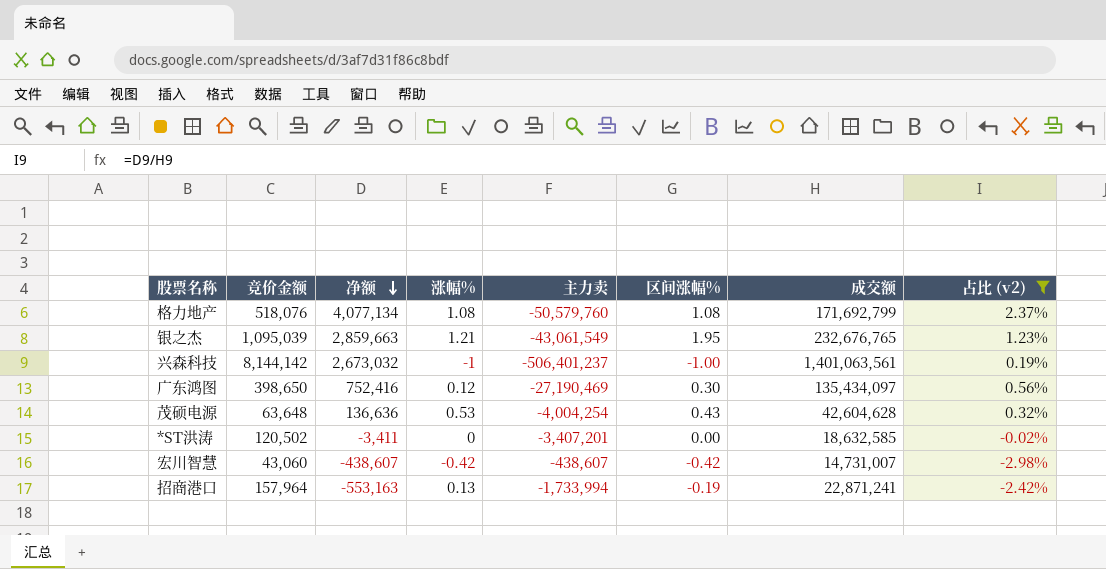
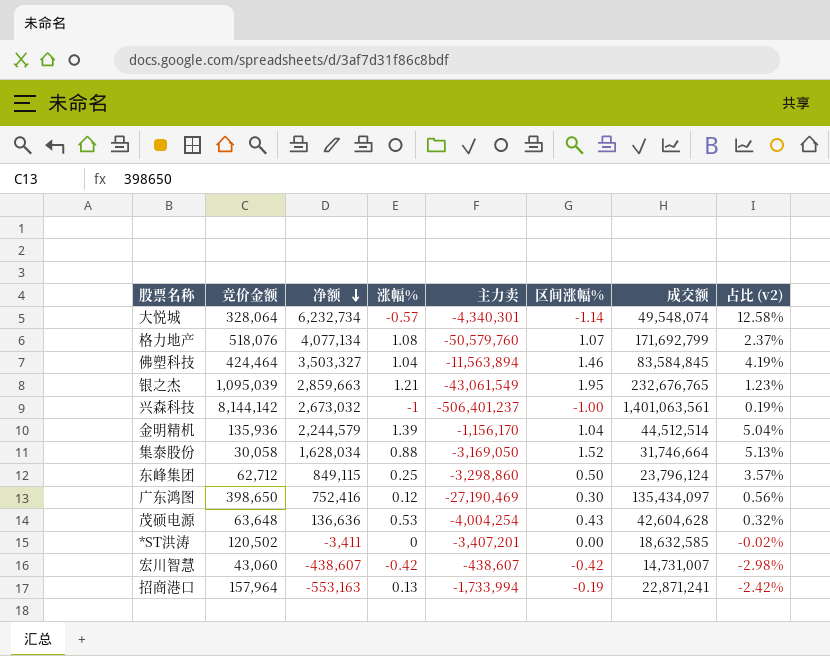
filter: 占比 (v2) <= 2.37% -> none
格力地产 | 区间涨幅%: 1.08 -> 1.07

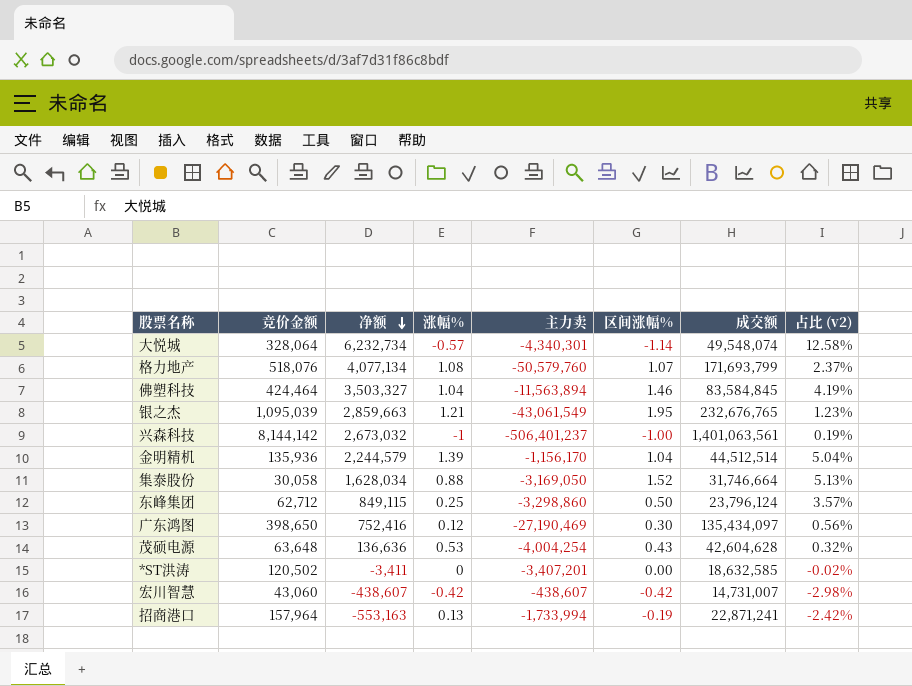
格力地产 | 成交额: 171,692,799 -> 171,693,799

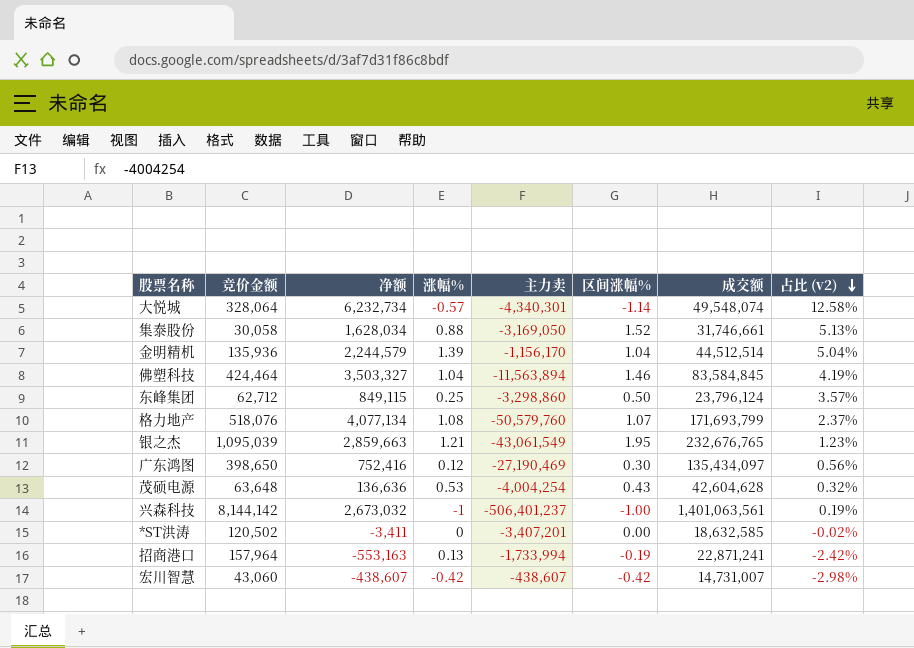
row order: 净额 descending -> 占比 (v2) descending
集泰股份 | 成交额: 31,746,664 -> 31,746,661

